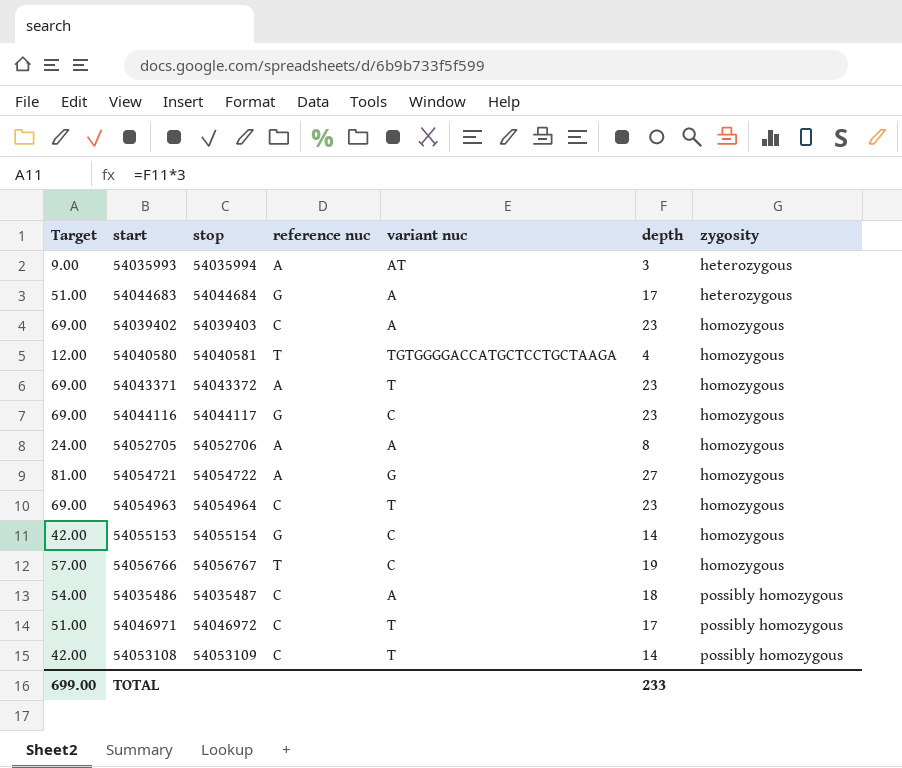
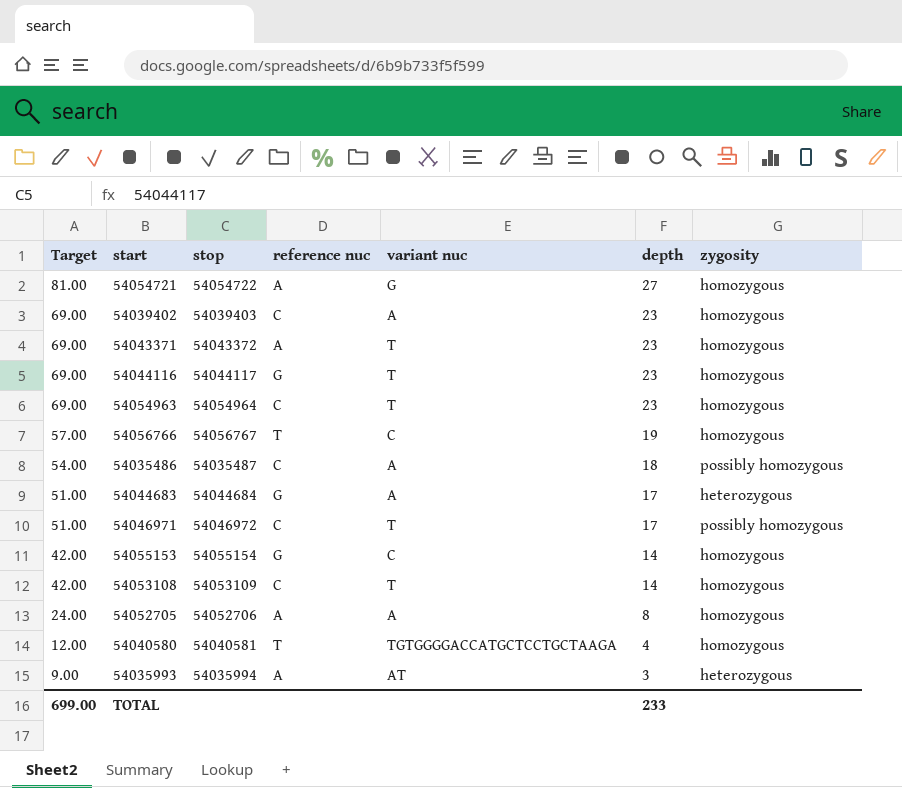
row order: zygosity ascending -> Target descending
54044116 | variant nuc: C -> T
54053108 | zygosity: possibly homozygous -> homozygous

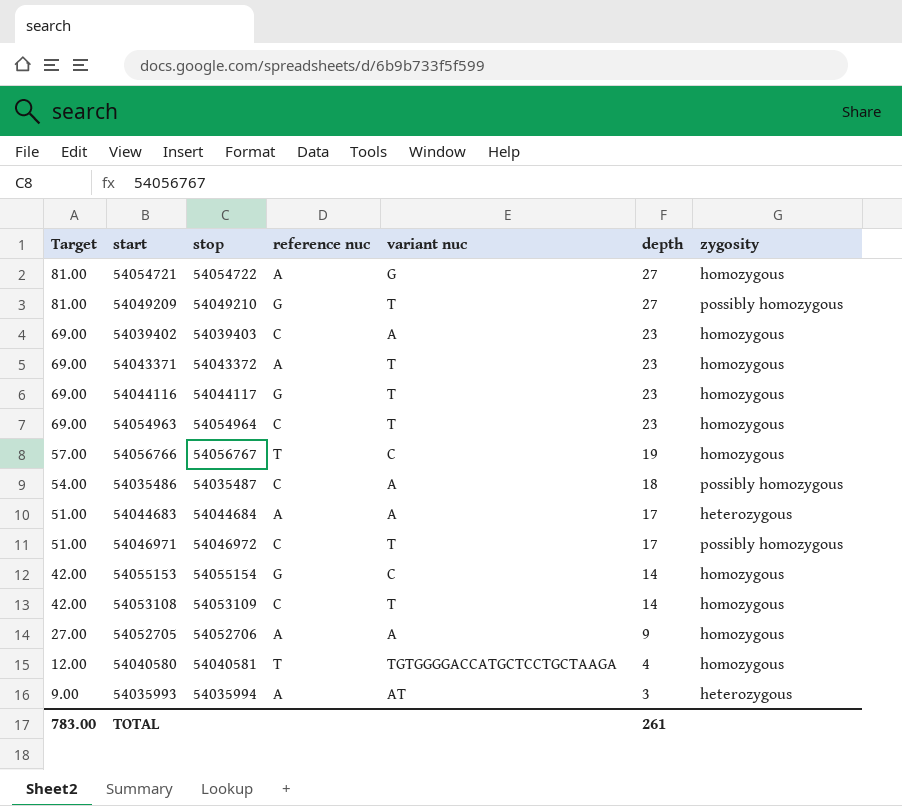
row 54049209: none -> 81.00 | 54049210 | G | T | 27 | possibly homozygous
54044683 | reference nuc: G -> A
54052705 | Target: 24.00 -> 27.00
54052705 | depth: 8 -> 9
TOTAL | Target: 699.00 -> 783.00
TOTAL | depth: 233 -> 261

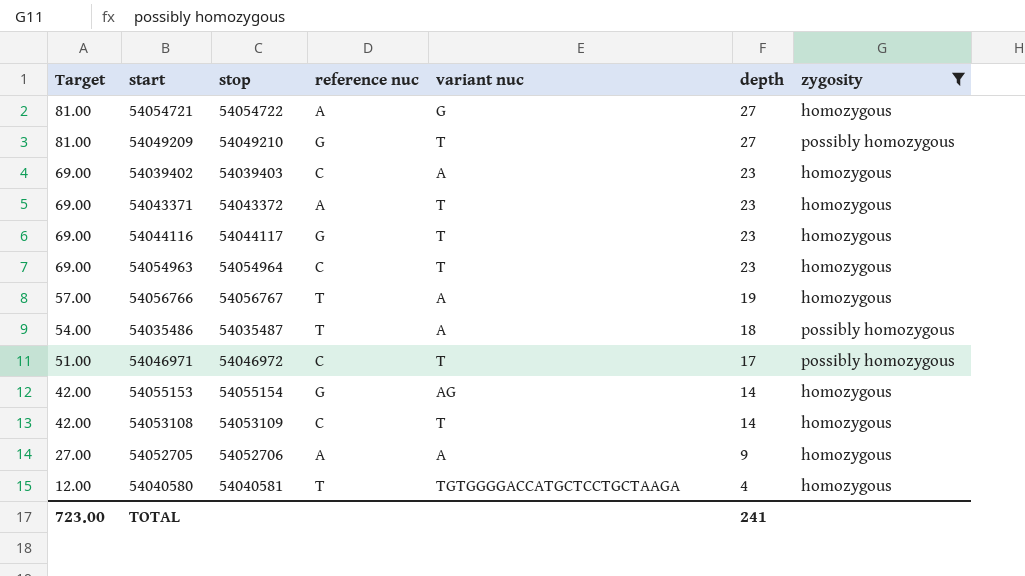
filter: none -> zygosity != heterozygous
54056766 | variant nuc: C -> A
54035486 | reference nuc: C -> T
54055153 | variant nuc: C -> AG
TOTAL | Target: 783.00 -> 723.00
TOTAL | depth: 261 -> 241

